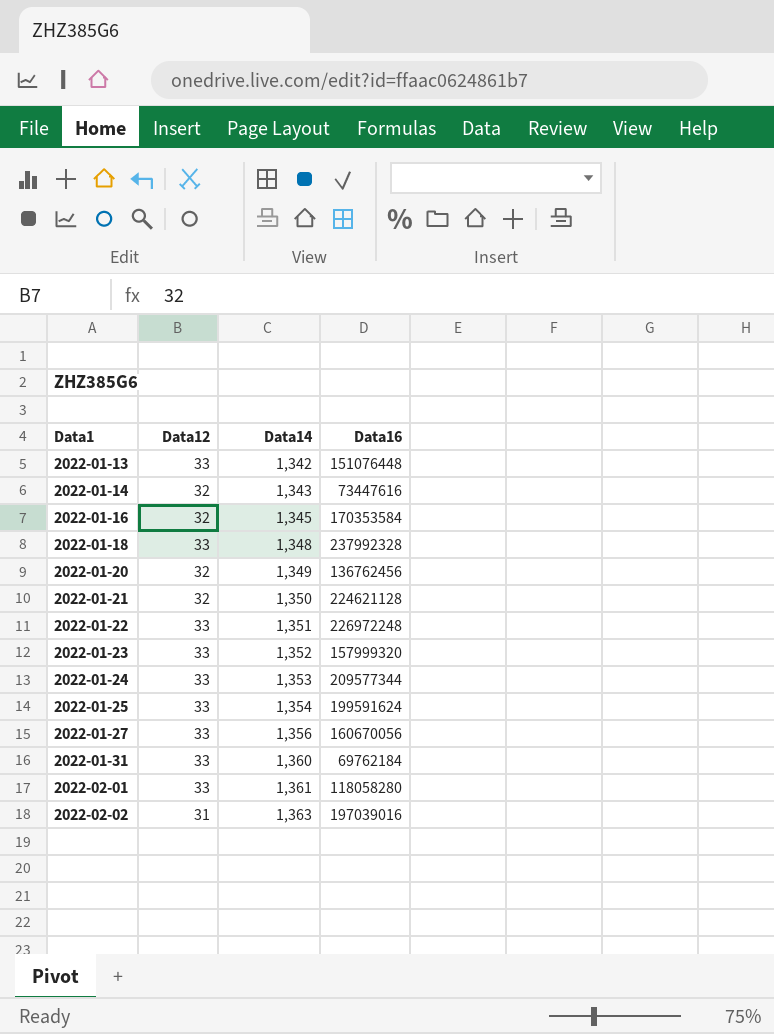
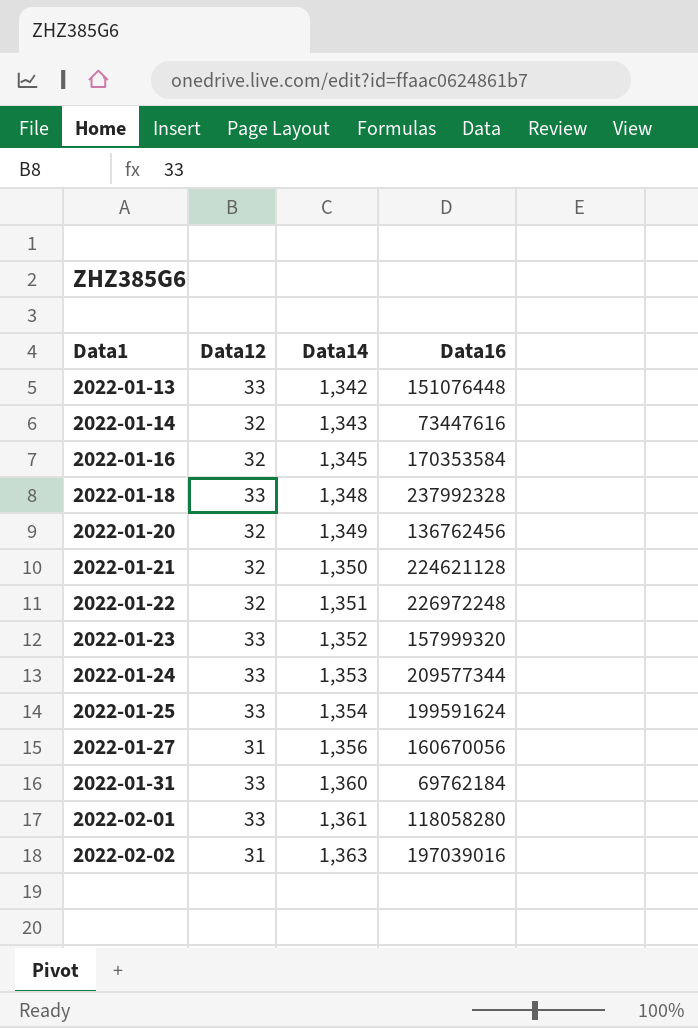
2022-01-22 | Data12: 33 -> 32
2022-01-27 | Data12: 33 -> 31

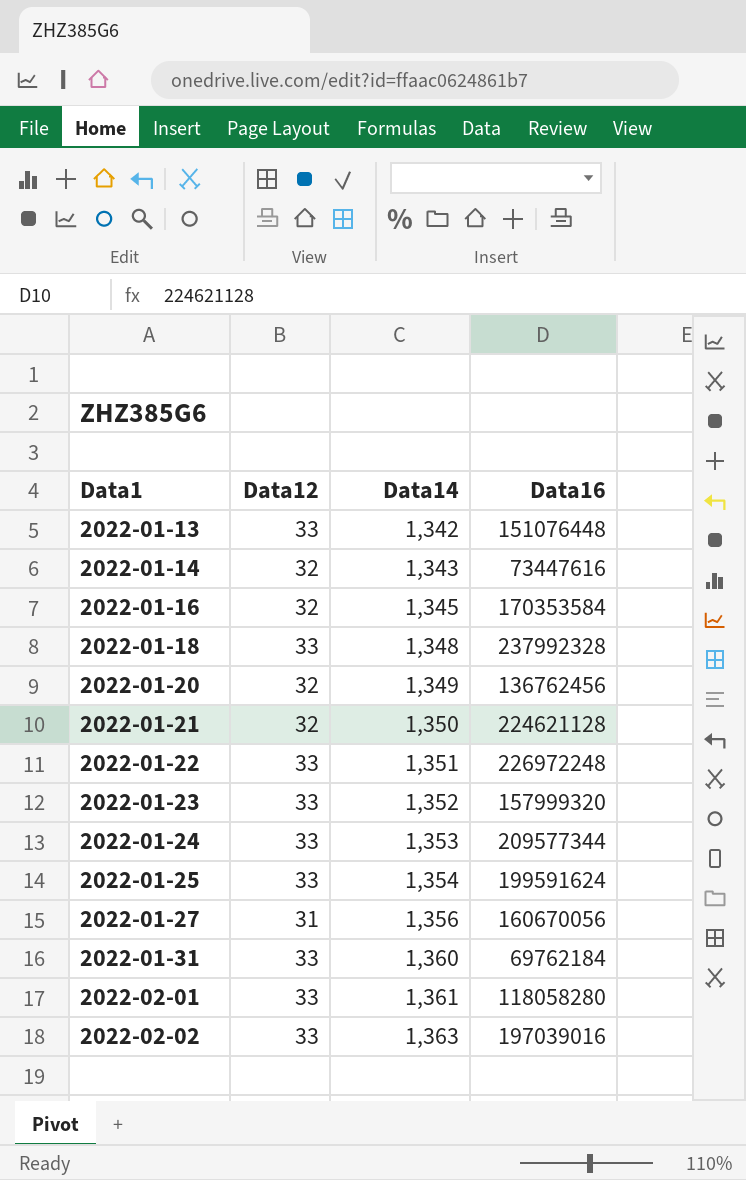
2022-01-22 | Data12: 32 -> 33
2022-02-02 | Data12: 31 -> 33

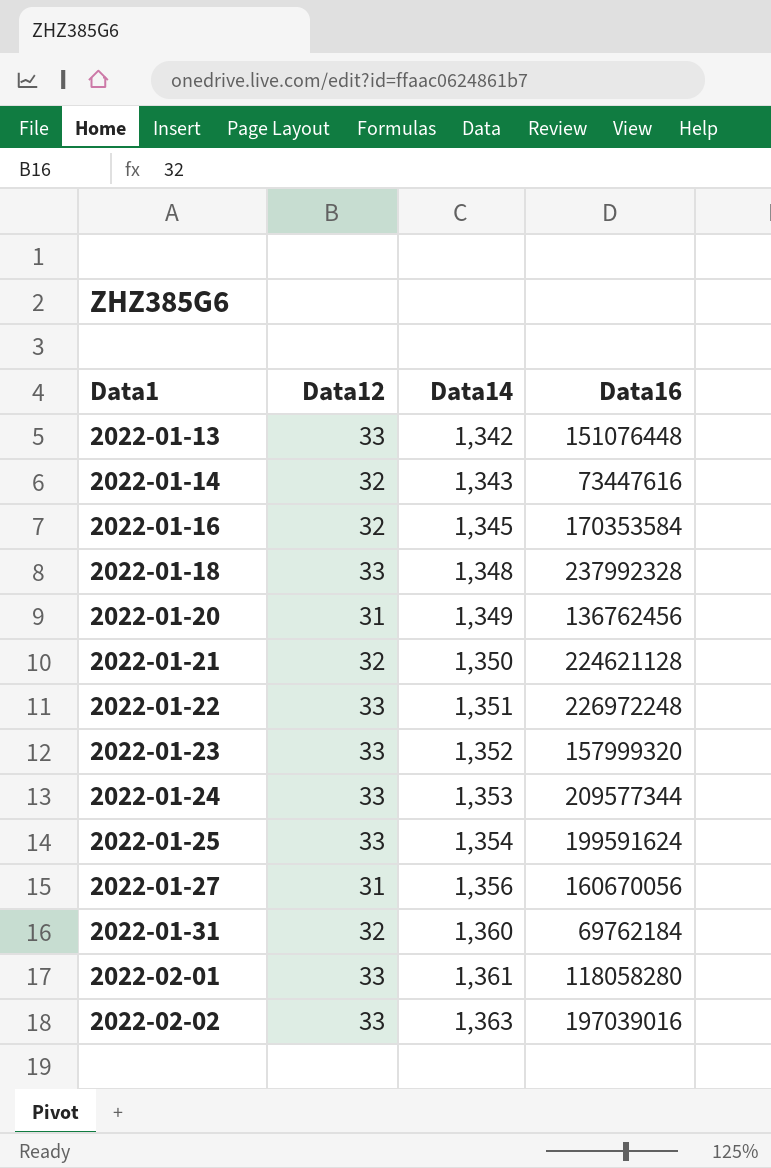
2022-01-20 | Data12: 32 -> 31
2022-01-31 | Data12: 33 -> 32

